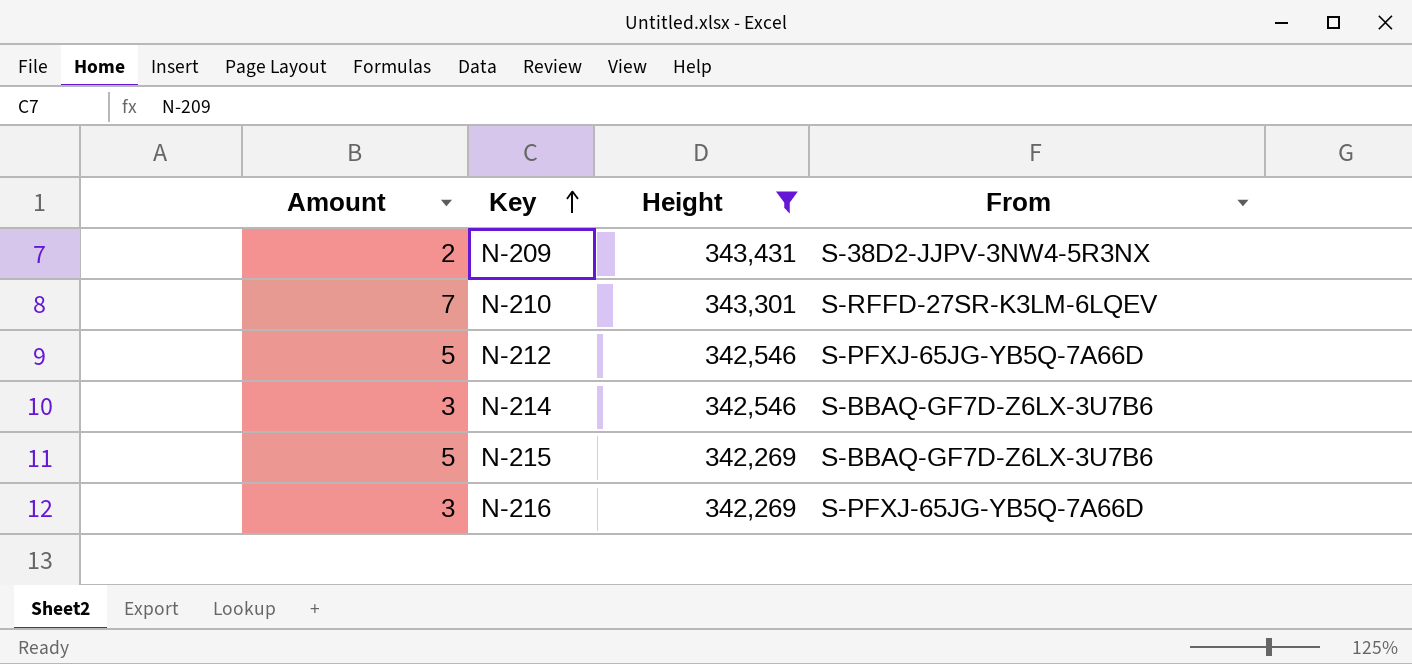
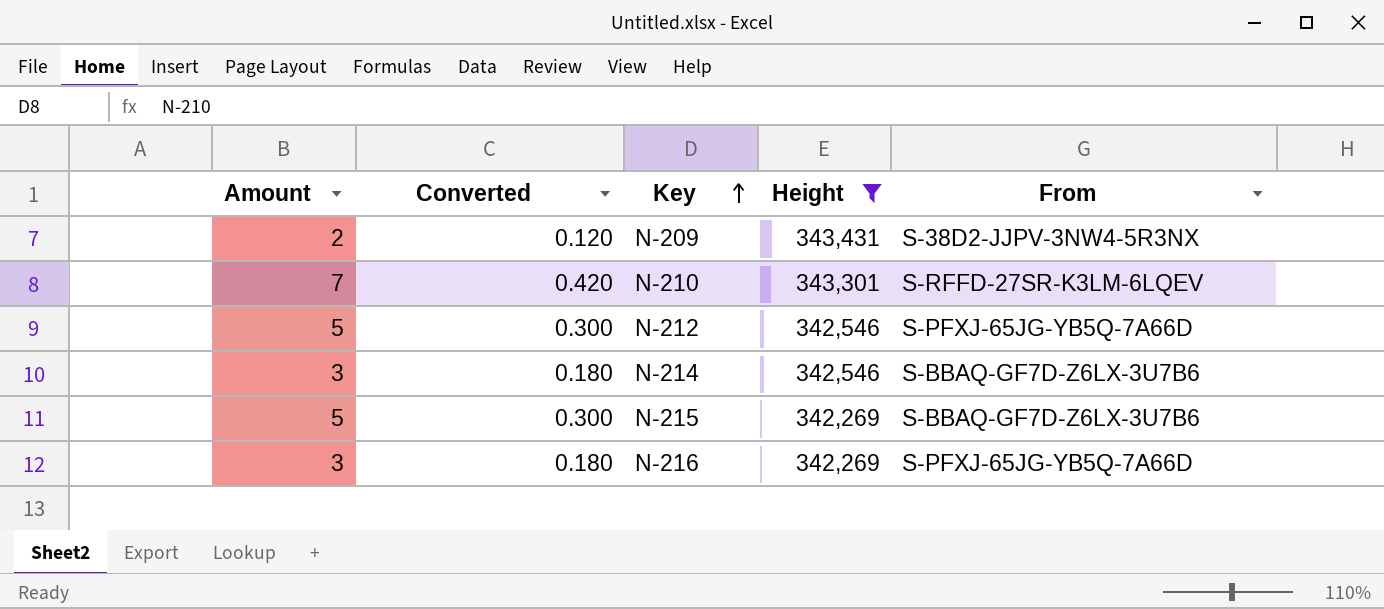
column Converted | formula: none -> [Amount] * 0.06

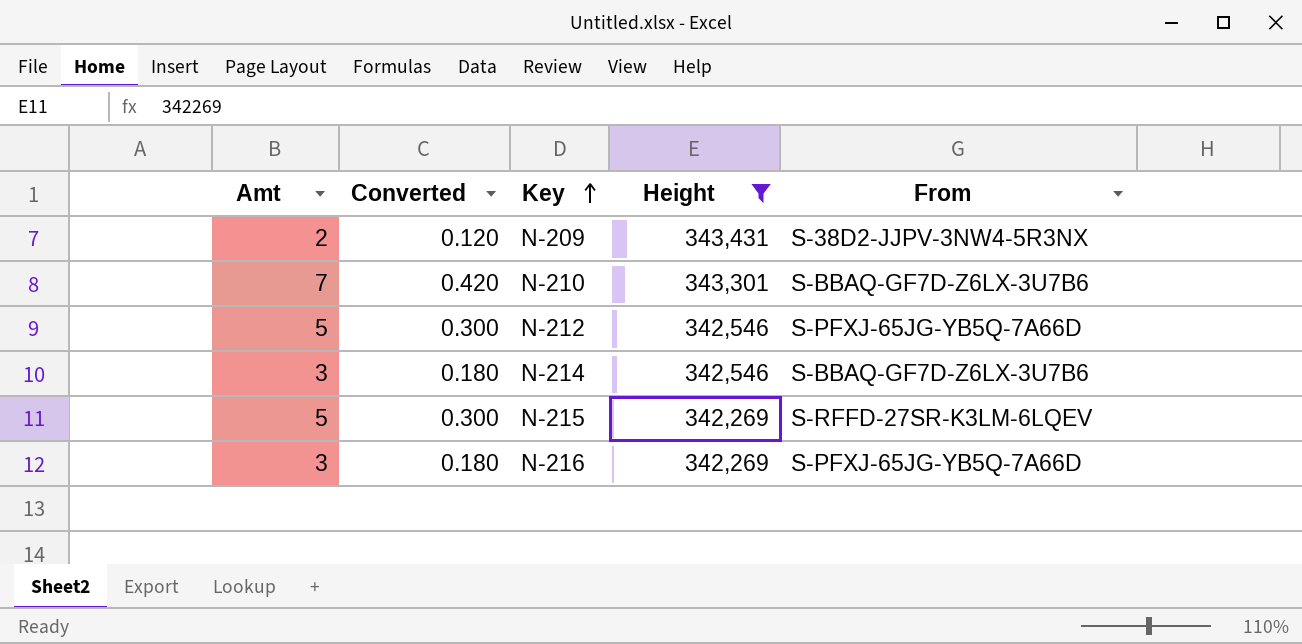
column name: Amount -> Amt
N-210 | From: S-RFFD-27SR-K3LM-6LQEV -> S-BBAQ-GF7D-Z6LX-3U7B6
N-215 | From: S-BBAQ-GF7D-Z6LX-3U7B6 -> S-RFFD-27SR-K3LM-6LQEV

